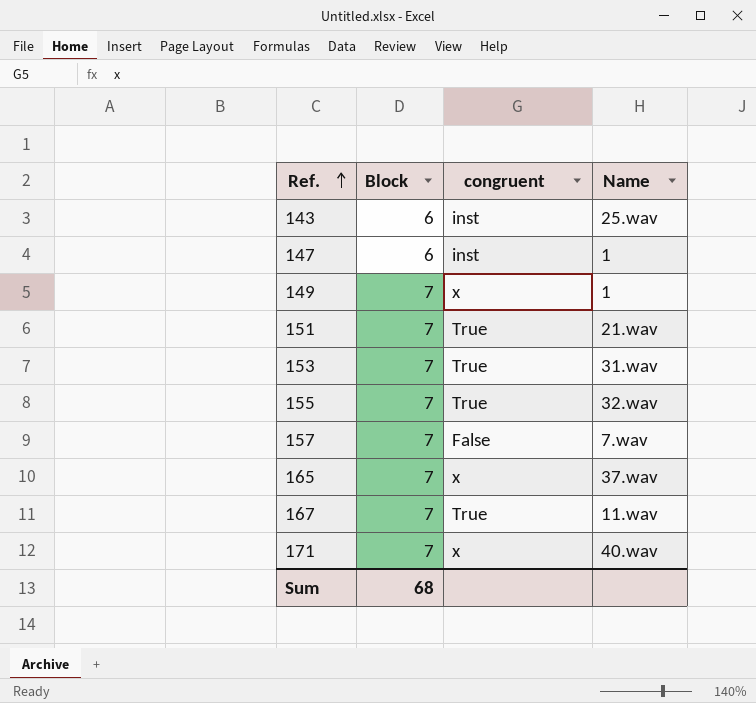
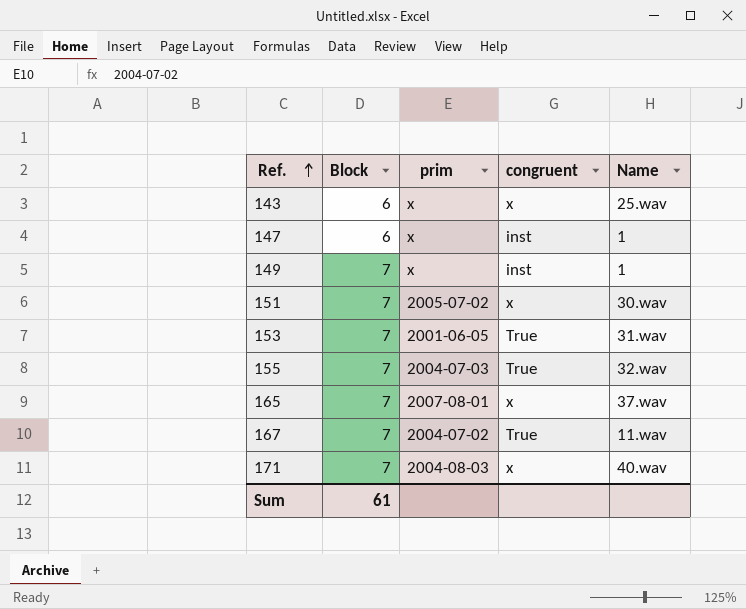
column prim | position: none -> 3
row 157: 7 | False | 7.wav -> none
143 | congruent: inst -> x
149 | congruent: x -> inst
151 | congruent: True -> x
151 | Name: 21.wav -> 30.wav
Sum | Block: 68 -> 61

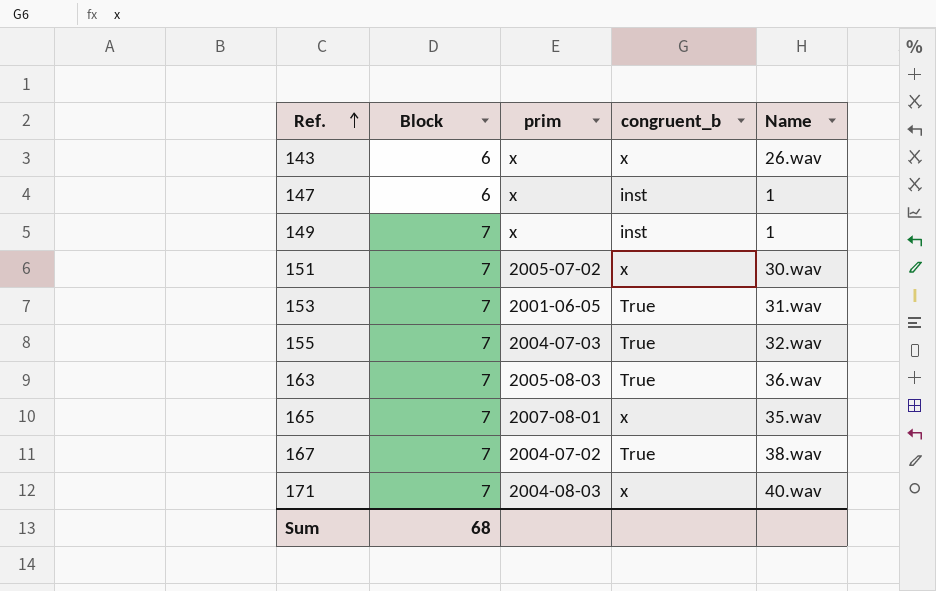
column name: congruent -> congruent_b
143 | Name: 25.wav -> 26.wav
row 163: none -> 7 | 2005-08-03 | True | 36.wav
165 | Name: 37.wav -> 35.wav
167 | Name: 11.wav -> 38.wav
Sum | Block: 61 -> 68

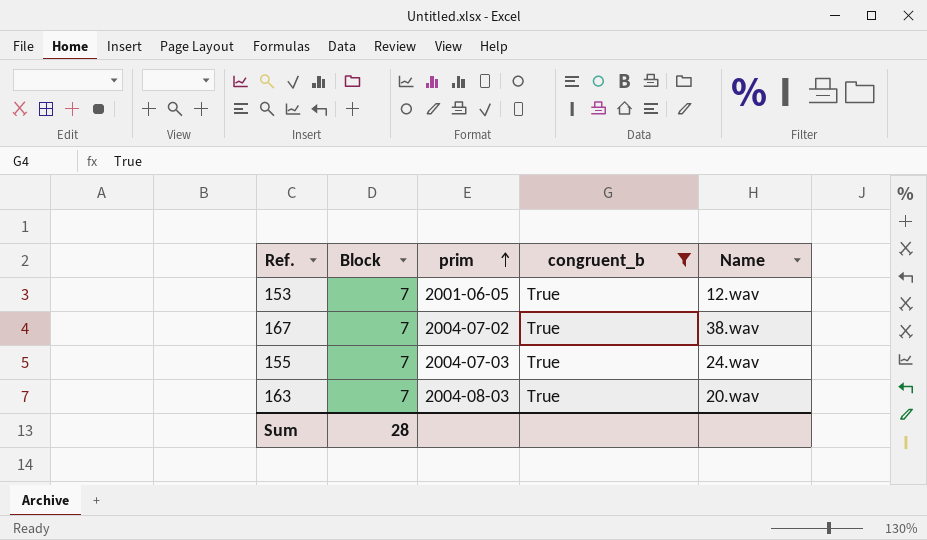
filter: none -> congruent_b = True
row order: Ref. ascending -> prim ascending
153 | Name: 31.wav -> 12.wav
155 | Name: 32.wav -> 24.wav
163 | prim: 2005-08-03 -> 2004-08-03
163 | Name: 36.wav -> 20.wav
Sum | Block: 68 -> 28

